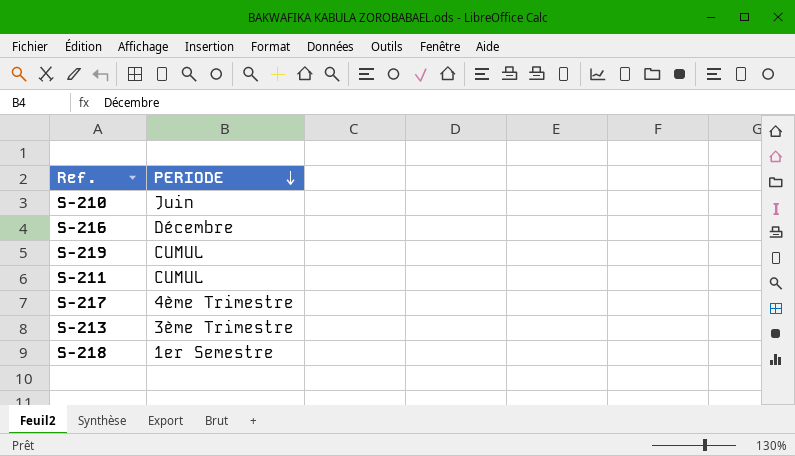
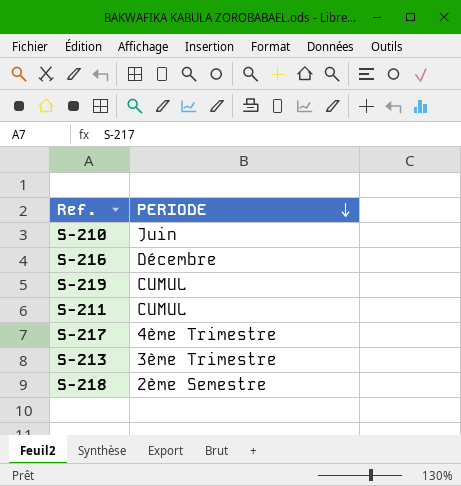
S-218 | PERIODE: 1er Semestre -> 2ème Semestre

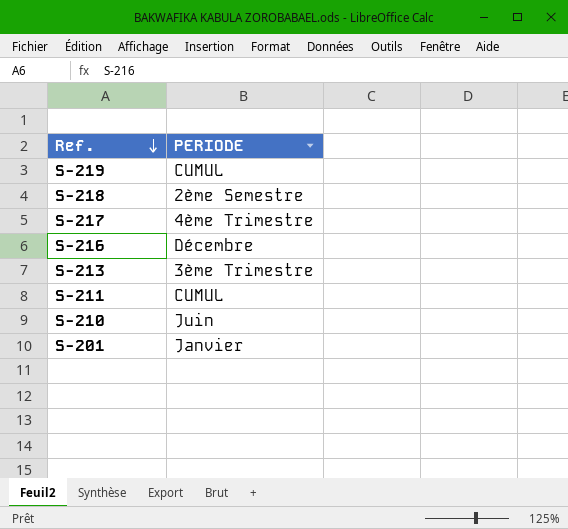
row order: PERIODE descending -> Ref. descending
row S-201: none -> Janvier

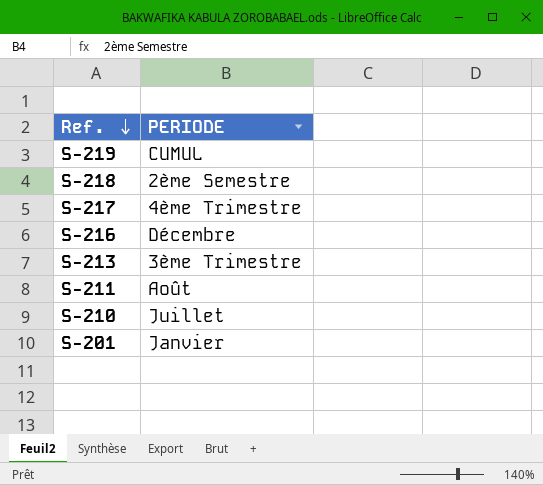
S-211 | PERIODE: CUMUL -> Août
S-210 | PERIODE: Juin -> Juillet

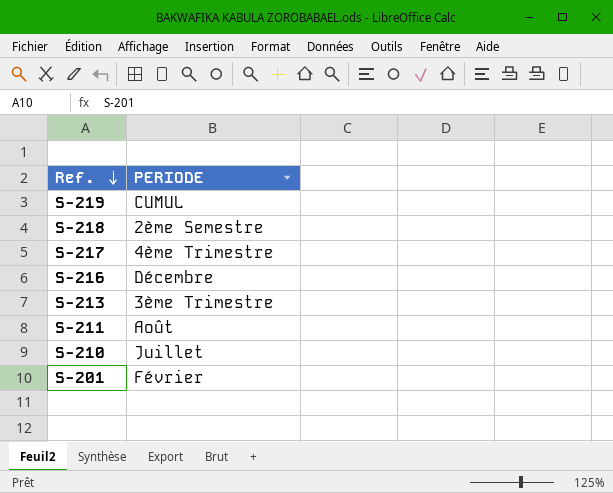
S-201 | PERIODE: Janvier -> Février

